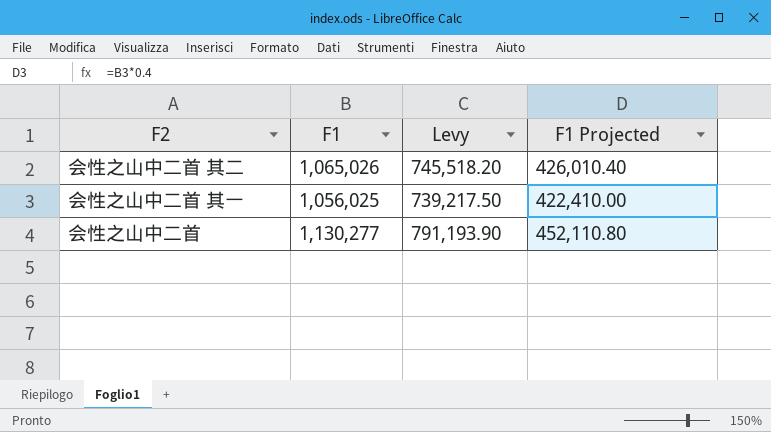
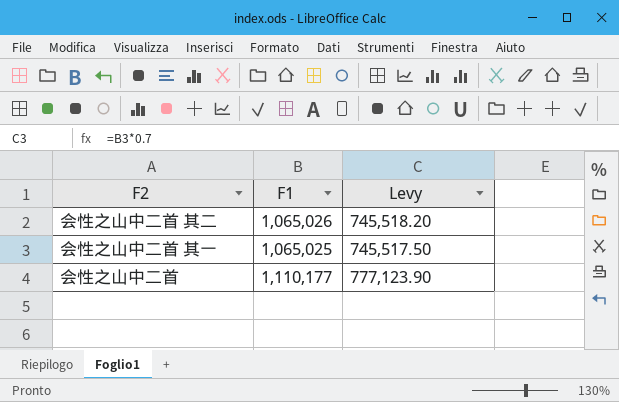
column F1 Projected | formula: [F1] * 0.4 -> none
会性之山中二首 其一 | F1: 1,056,025 -> 1,065,025
会性之山中二首 其一 | Levy: 739,217.50 -> 745,517.50
会性之山中二首 | F1: 1,130,277 -> 1,110,177
会性之山中二首 | Levy: 791,193.90 -> 777,123.90

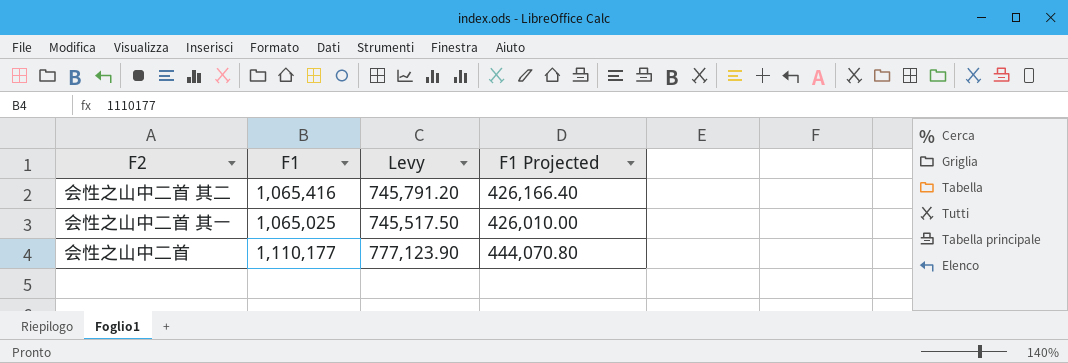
column F1 Projected | formula: none -> [F1] * 0.4
会性之山中二首 其二 | F1: 1,065,026 -> 1,065,416
会性之山中二首 其二 | Levy: 745,518.20 -> 745,791.20

